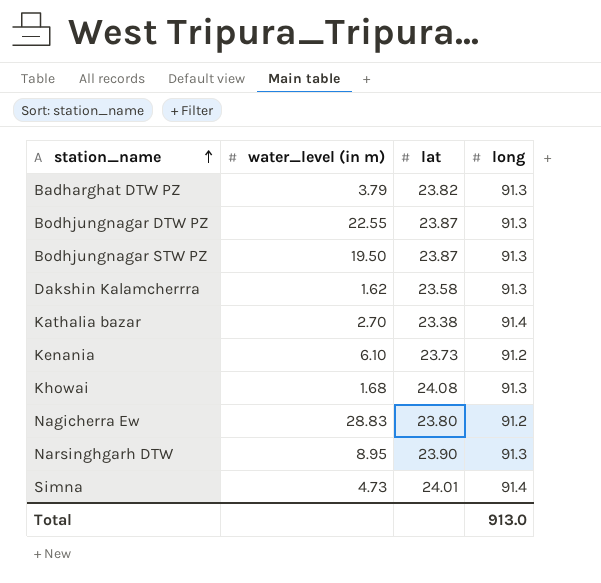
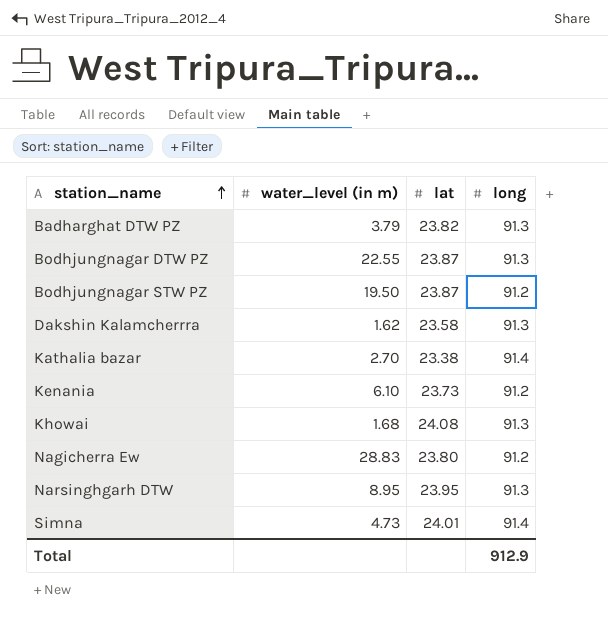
Bodhjungnagar STW PZ | long: 91.3 -> 91.2
Narsinghgarh DTW | lat: 23.90 -> 23.95
Total | long: 913.0 -> 912.9

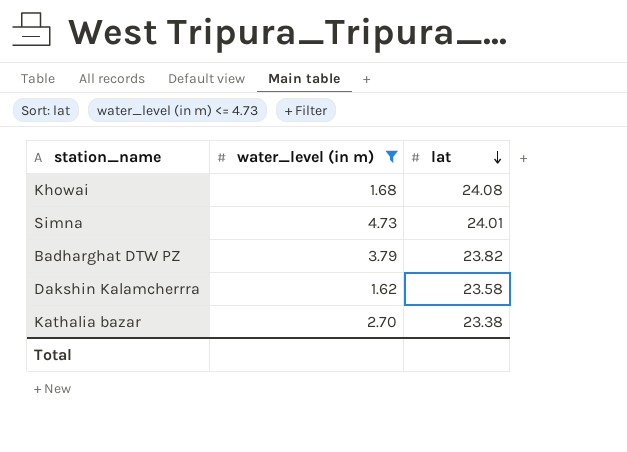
filter: none -> water_level (in m) <= 4.73
row order: station_name ascending -> lat descending
column long | position: 4 -> none

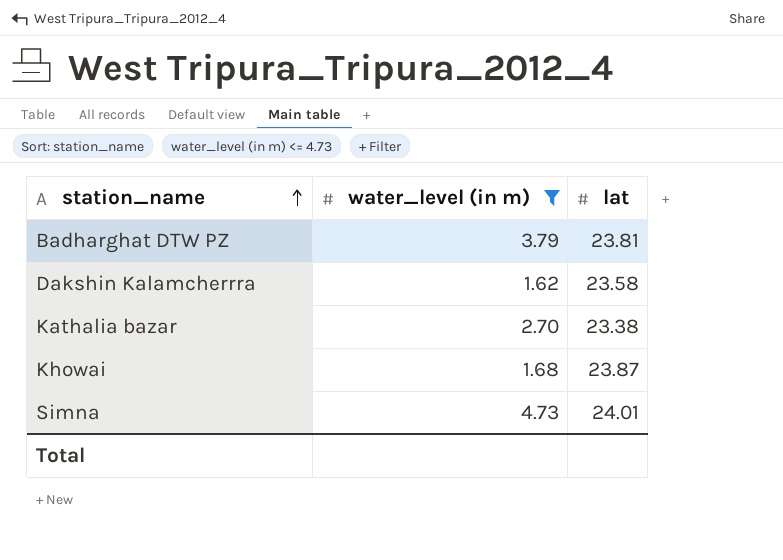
row order: lat descending -> station_name ascending
Badharghat DTW PZ | lat: 23.82 -> 23.81
Khowai | lat: 24.08 -> 23.87

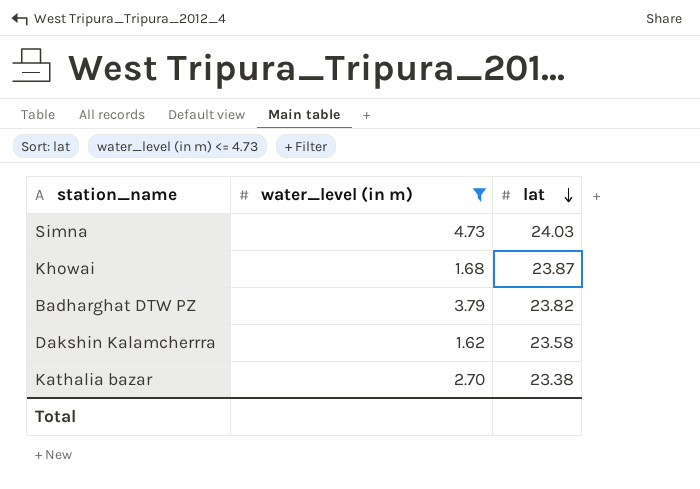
row order: station_name ascending -> lat descending
Simna | lat: 24.01 -> 24.03
Badharghat DTW PZ | lat: 23.81 -> 23.82

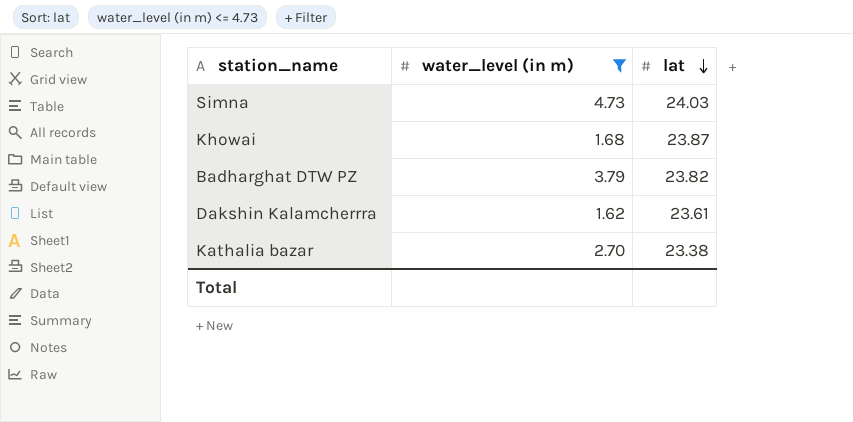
Dakshin Kalamcherrra | lat: 23.58 -> 23.61

